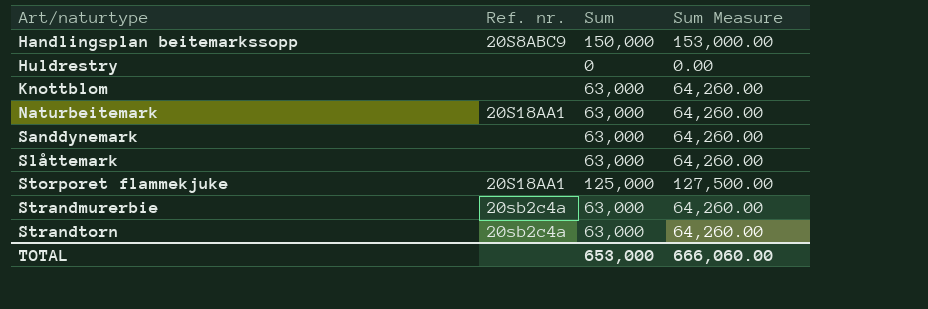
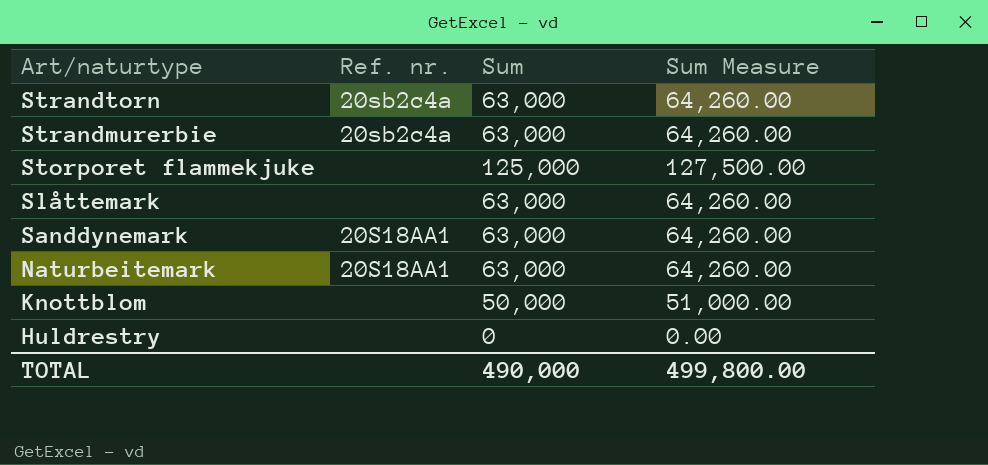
row order: Art/naturtype ascending -> Art/naturtype descending
row Handlingsplan beitemarkssopp: 20S8ABC9 | 150,000 | 153,000.00 -> none
Storporet flammekjuke | Ref. nr.: 20S18AA1 -> none
Sanddynemark | Ref. nr.: none -> 20S18AA1
Knottblom | Sum: 63,000 -> 50,000
Knottblom | Sum Measure: 64,260.00 -> 51,000.00
TOTAL | Sum: 653,000 -> 490,000
TOTAL | Sum Measure: 666,060.00 -> 499,800.00

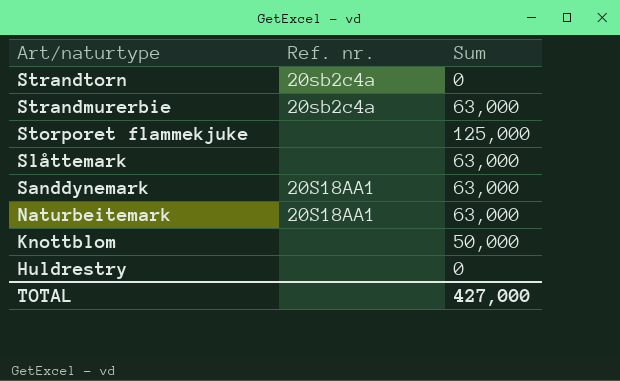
column Sum Measure | formula: [Sum] * 1.02 -> none
Strandtorn | Sum: 63,000 -> 0
TOTAL | Sum: 490,000 -> 427,000

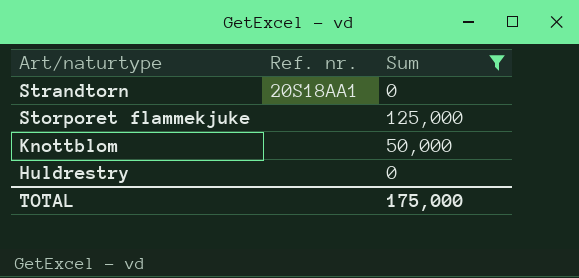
filter: none -> Sum != 63,000
Strandtorn | Ref. nr.: 20sb2c4a -> 20S18AA1
TOTAL | Sum: 427,000 -> 175,000

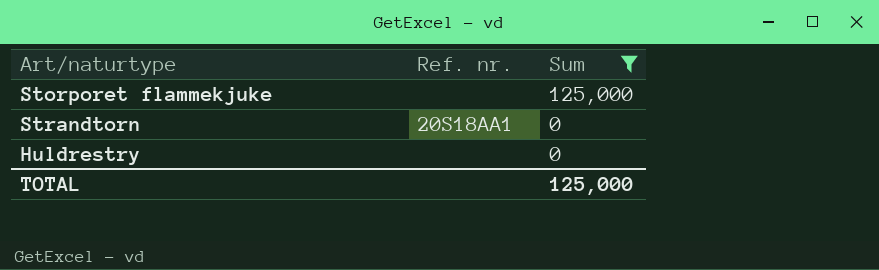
row order: Art/naturtype descending -> Sum descending
row Knottblom: none | 50,000 -> none
TOTAL | Sum: 175,000 -> 125,000

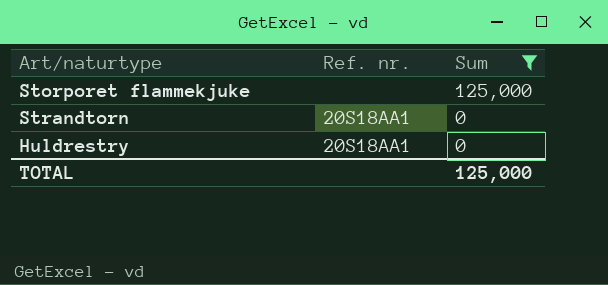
Huldrestry | Ref. nr.: none -> 20S18AA1

